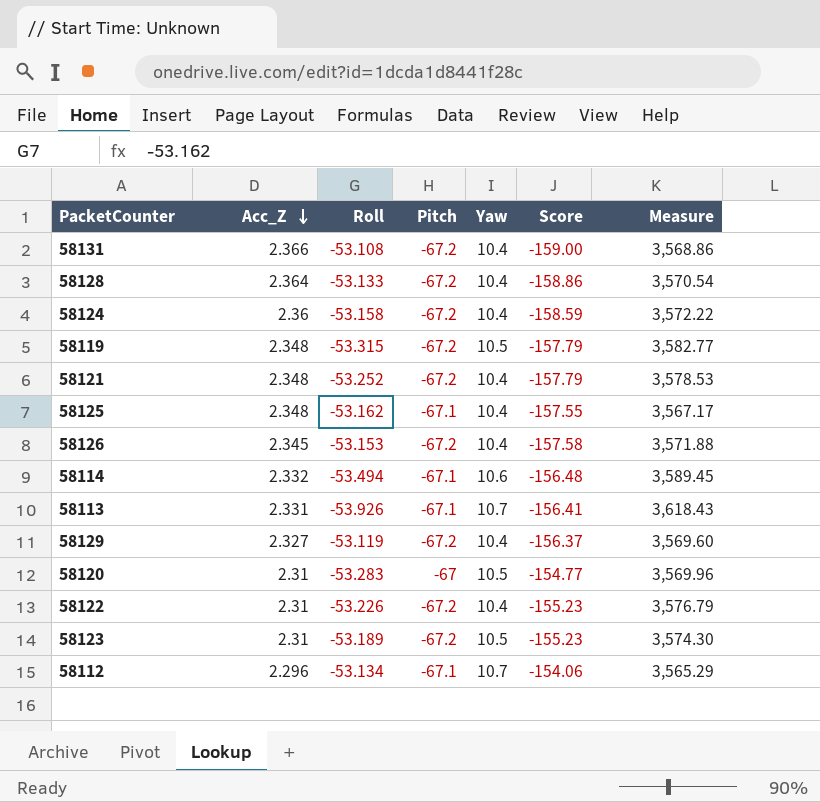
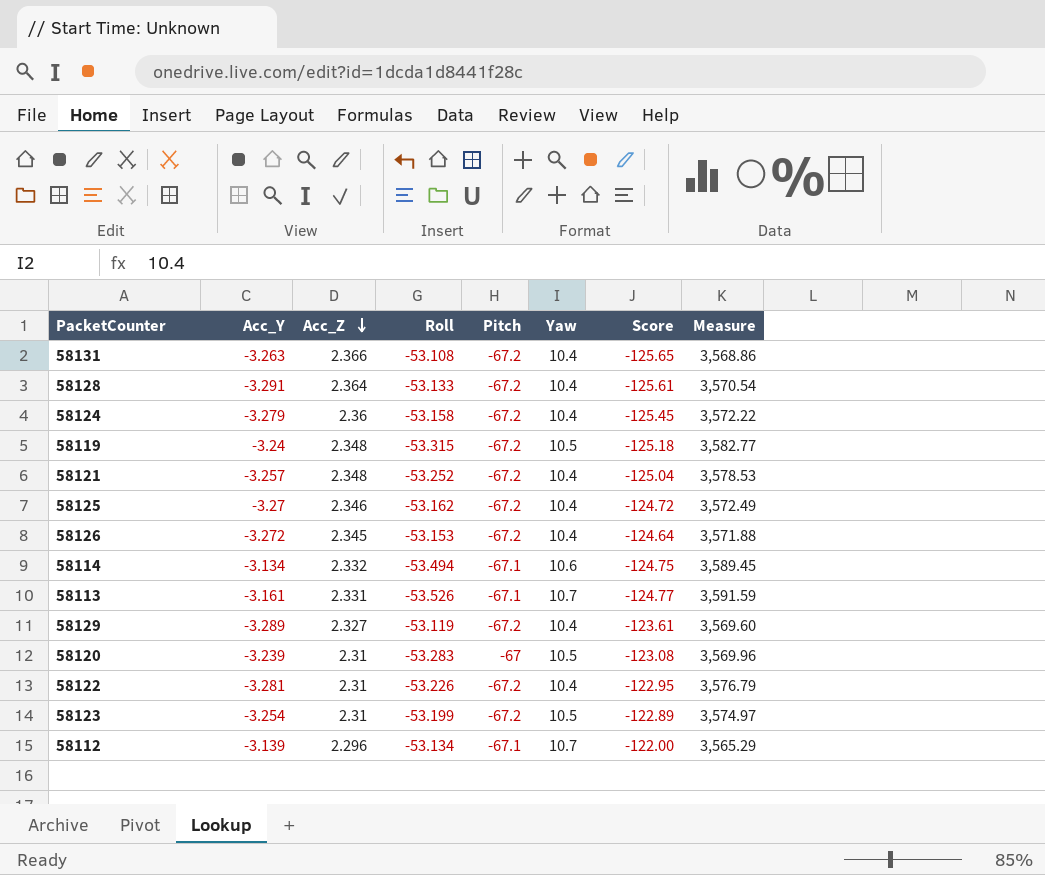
column Acc_Y | position: none -> 2
column Score | formula: [Acc_Z] * [Pitch] -> [Acc_Z] * [Roll]
58125 | Acc_Z: 2.348 -> 2.346
58125 | Pitch: -67.1 -> -67.2
58125 | Measure: 3,567.17 -> 3,572.49
58113 | Roll: -53.926 -> -53.526
58113 | Measure: 3,618.43 -> 3,591.59
58123 | Roll: -53.189 -> -53.199
58123 | Measure: 3,574.30 -> 3,574.97

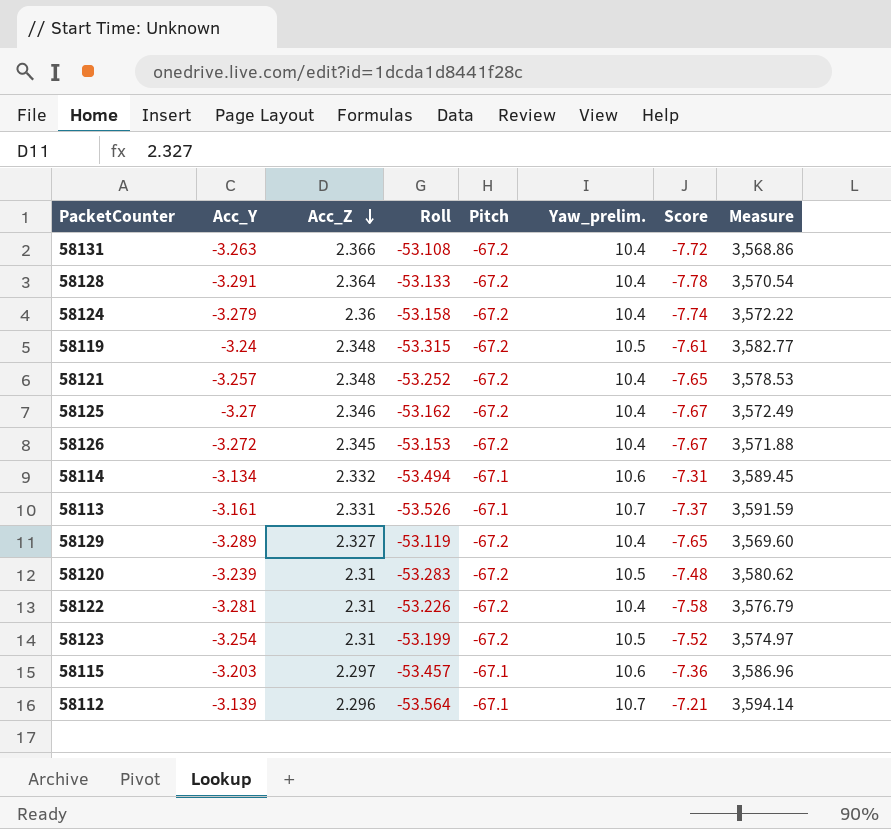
column name: Yaw -> Yaw_prelim.
column Score | formula: [Acc_Z] * [Roll] -> [Acc_Y] * [Acc_Z]
58120 | Pitch: -67 -> -67.2
58120 | Measure: 3,569.96 -> 3,580.62
row 58115: none -> -3.203 | 2.297 | -53.457 | -67.1 | 10.6 | -7.36 | 3,586.96
58112 | Roll: -53.134 -> -53.564
58112 | Measure: 3,565.29 -> 3,594.14

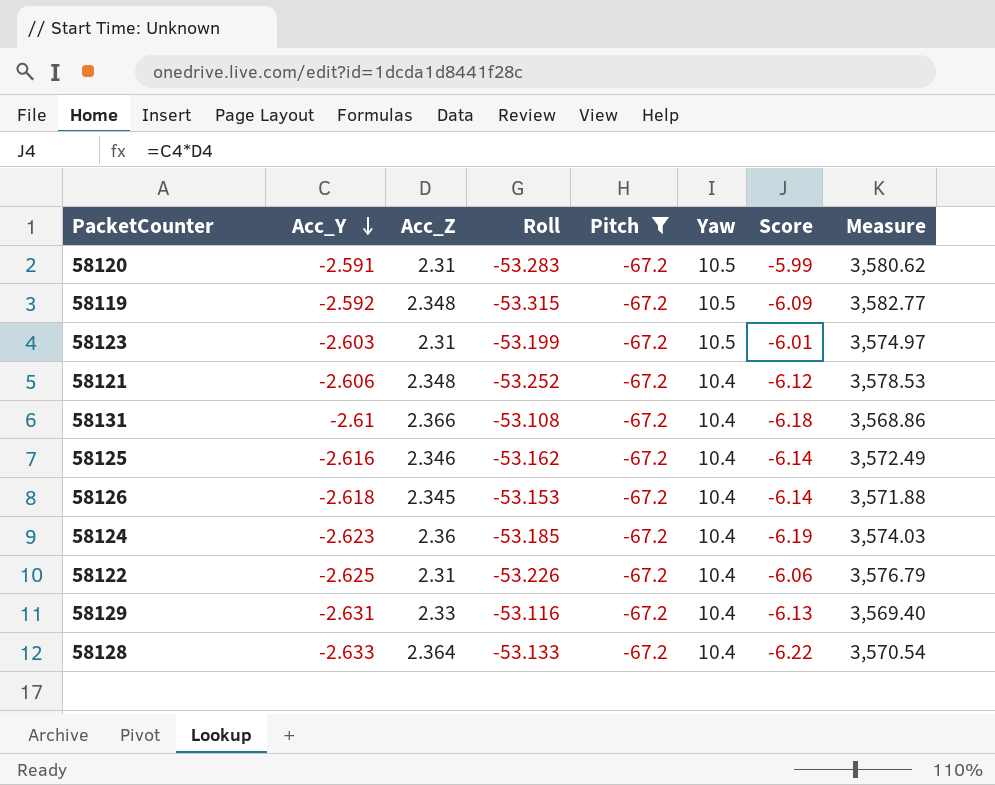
filter: none -> Pitch = -67.2
row order: Acc_Z descending -> Acc_Y descending
column name: Yaw_prelim. -> Yaw
58120 | Acc_Y: -3.239 -> -2.591
58120 | Score: -7.48 -> -5.99
58119 | Acc_Y: -3.24 -> -2.592
58119 | Score: -7.61 -> -6.09
58123 | Acc_Y: -3.254 -> -2.603
58123 | Score: -7.52 -> -6.01
58121 | Acc_Y: -3.257 -> -2.606
58121 | Score: -7.65 -> -6.12
58131 | Acc_Y: -3.263 -> -2.61
58131 | Score: -7.72 -> -6.18
58125 | Acc_Y: -3.27 -> -2.616
58125 | Score: -7.67 -> -6.14
58126 | Acc_Y: -3.272 -> -2.618
58126 | Score: -7.67 -> -6.14
58124 | Acc_Y: -3.279 -> -2.623
58124 | Roll: -53.158 -> -53.185
58124 | Score: -7.74 -> -6.19
58124 | Measure: 3,572.22 -> 3,574.03
58122 | Acc_Y: -3.281 -> -2.625
58122 | Score: -7.58 -> -6.06
58129 | Acc_Y: -3.289 -> -2.631
58129 | Acc_Z: 2.327 -> 2.33
58129 | Roll: -53.119 -> -53.116
58129 | Score: -7.65 -> -6.13
58129 | Measure: 3,569.60 -> 3,569.40
58128 | Acc_Y: -3.291 -> -2.633
58128 | Score: -7.78 -> -6.22

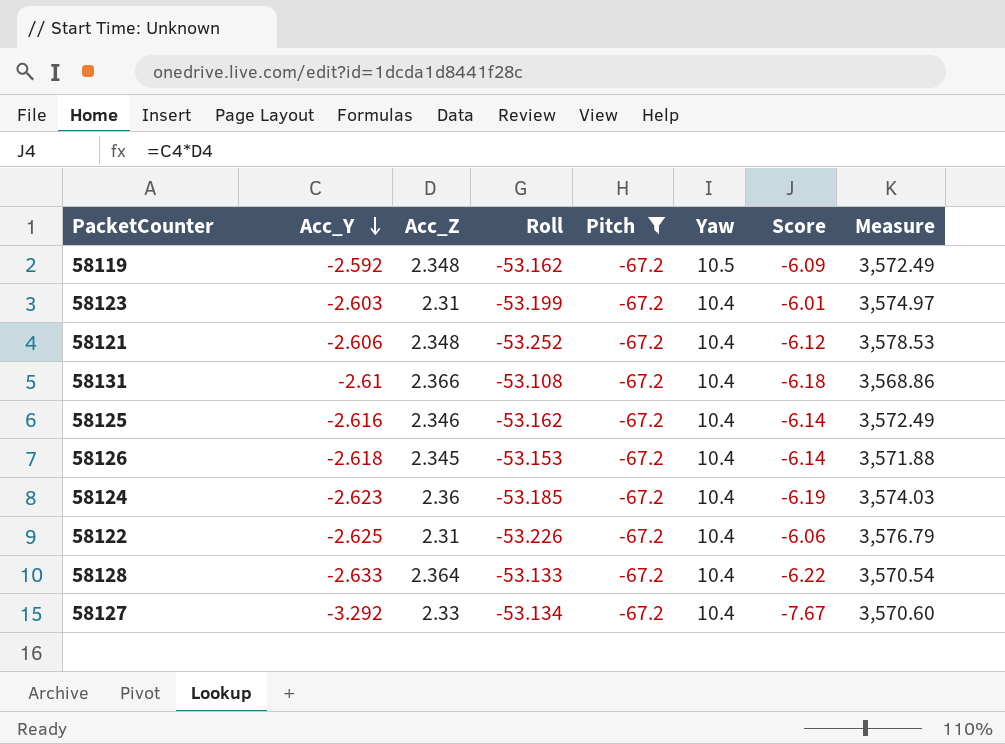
row 58120: -2.591 | 2.31 | -53.283 | -67.2 | 10.5 | -5.99 | 3,580.62 -> none
row 58129: -2.631 | 2.33 | -53.116 | -67.2 | 10.4 | -6.13 | 3,569.40 -> none
58119 | Roll: -53.315 -> -53.162
58119 | Measure: 3,582.77 -> 3,572.49
58123 | Yaw: 10.5 -> 10.4
row 58127: none -> -3.292 | 2.33 | -53.134 | -67.2 | 10.4 | -7.67 | 3,570.60

